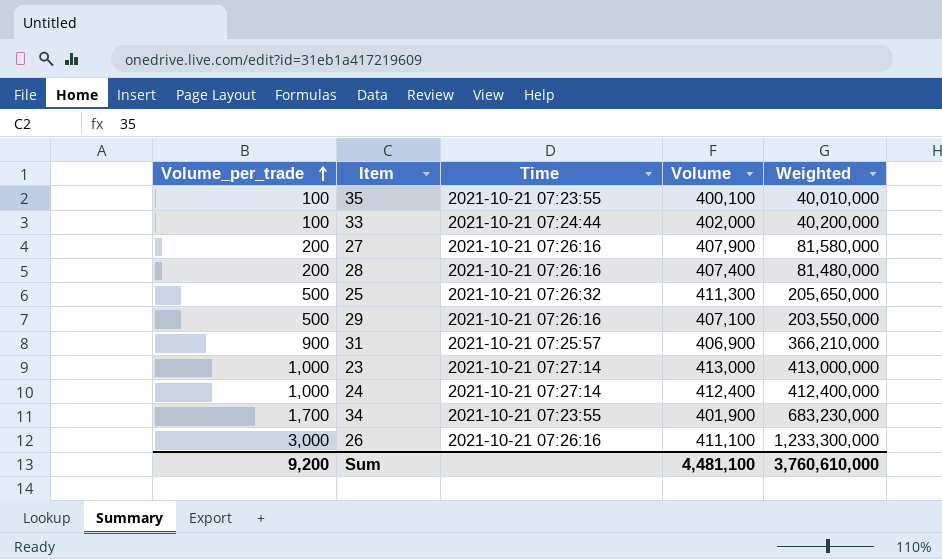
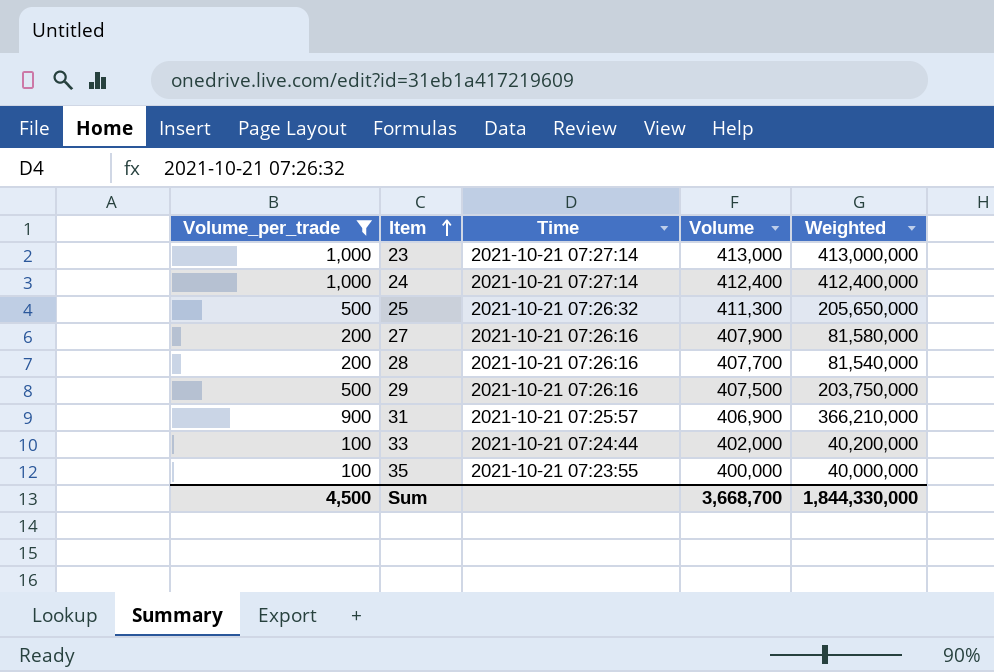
filter: none -> Volume_per_trade <= 1,000
row order: Volume_per_trade ascending -> Item ascending
28 | Volume: 407,400 -> 407,700
28 | Weighted: 81,480,000 -> 81,540,000
29 | Volume: 407,100 -> 407,500
29 | Weighted: 203,550,000 -> 203,750,000
35 | Volume: 400,100 -> 400,000
35 | Weighted: 40,010,000 -> 40,000,000
Sum | Volume_per_trade: 9,200 -> 4,500
Sum | Volume: 4,481,100 -> 3,668,700
Sum | Weighted: 3,760,610,000 -> 1,844,330,000

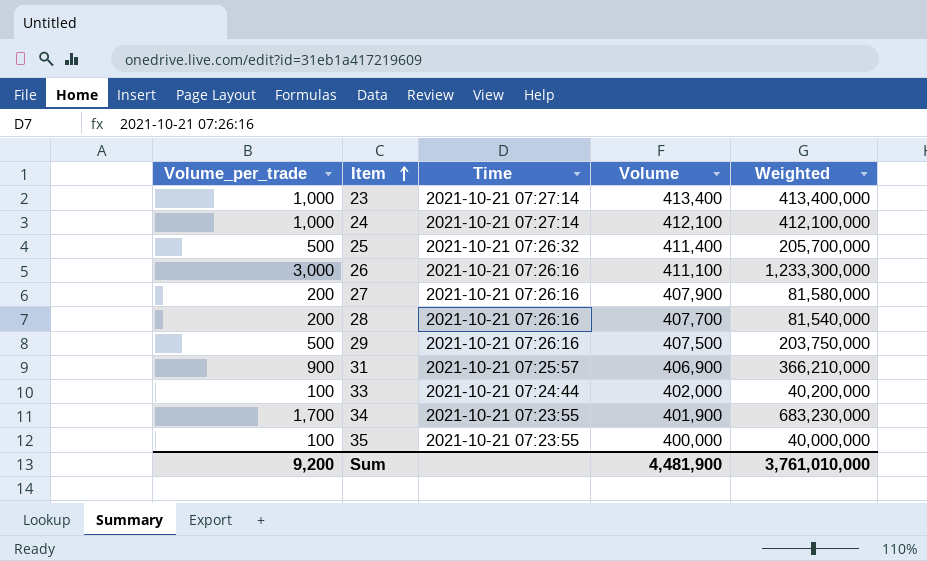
filter: Volume_per_trade <= 1,000 -> none
23 | Volume: 413,000 -> 413,400
23 | Weighted: 413,000,000 -> 413,400,000
24 | Volume: 412,400 -> 412,100
24 | Weighted: 412,400,000 -> 412,100,000
25 | Volume: 411,300 -> 411,400
25 | Weighted: 205,650,000 -> 205,700,000
Sum | Volume_per_trade: 4,500 -> 9,200
Sum | Volume: 3,668,700 -> 4,481,900
Sum | Weighted: 1,844,330,000 -> 3,761,010,000

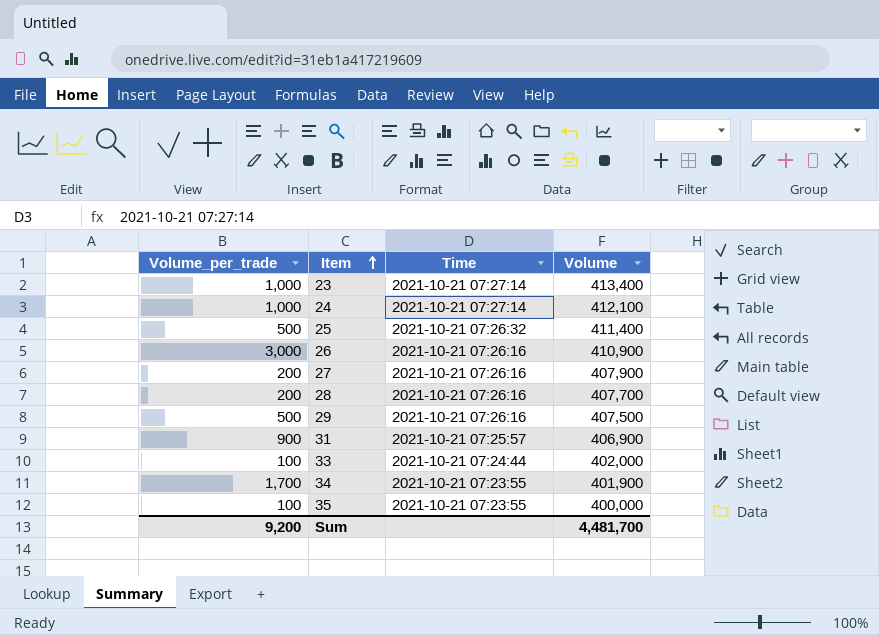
column Weighted | formula: [Volume_per_trade] * [Volume] -> none
26 | Volume: 411,100 -> 410,900
Sum | Volume: 4,481,900 -> 4,481,700

